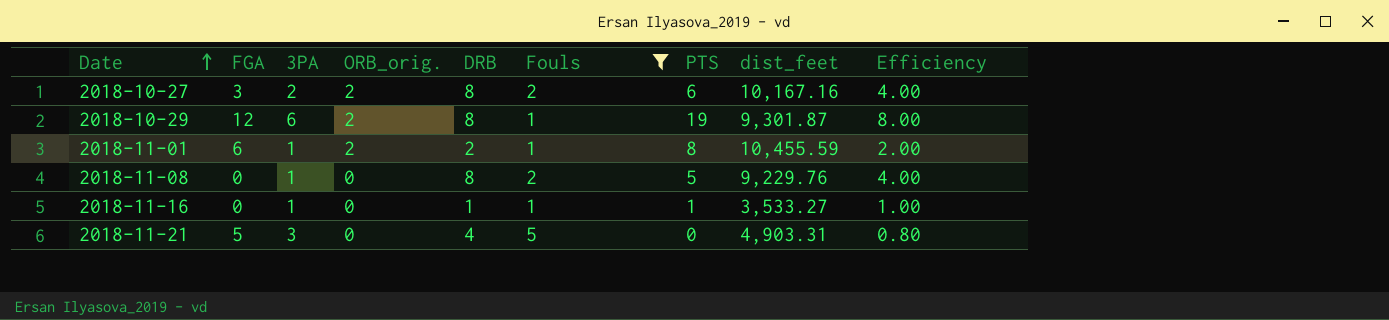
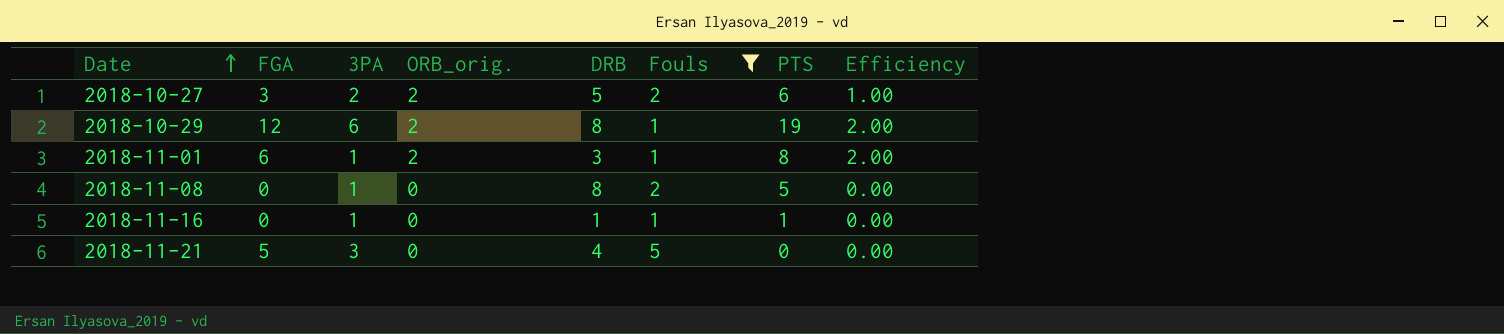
column dist_feet | position: 8 -> none
column Efficiency | formula: [DRB] / [Fouls] -> [ORB_orig.] / [Fouls]
2018-10-27 | DRB: 8 -> 5
2018-11-01 | DRB: 2 -> 3

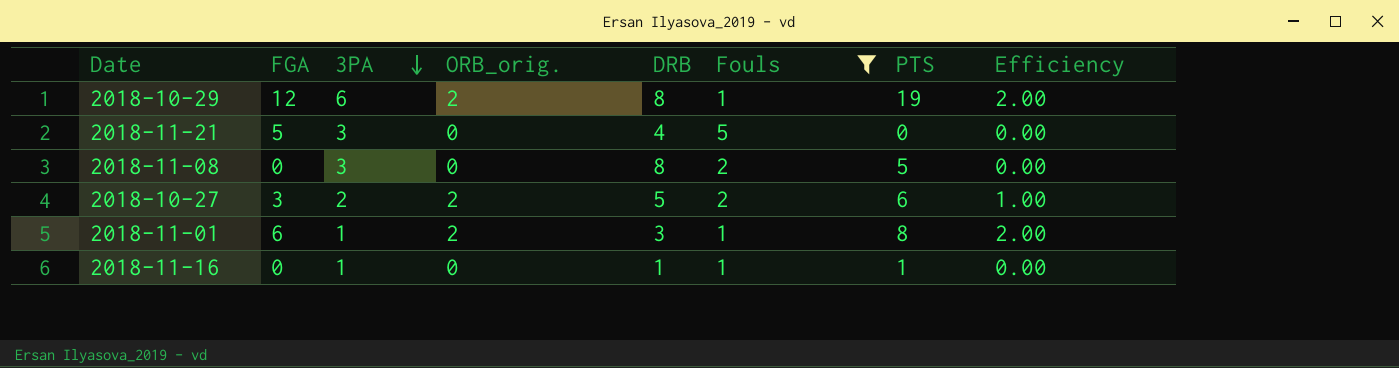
row order: Date ascending -> 3PA descending
2018-11-08 | 3PA: 1 -> 3

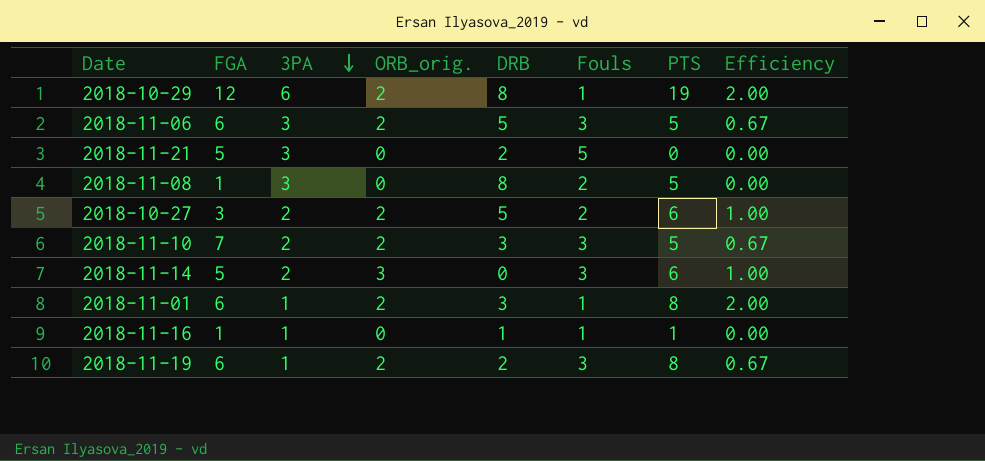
filter: Fouls != 3 -> none
2018-11-21 | DRB: 4 -> 2
2018-11-08 | FGA: 0 -> 1
2018-11-16 | FGA: 0 -> 1

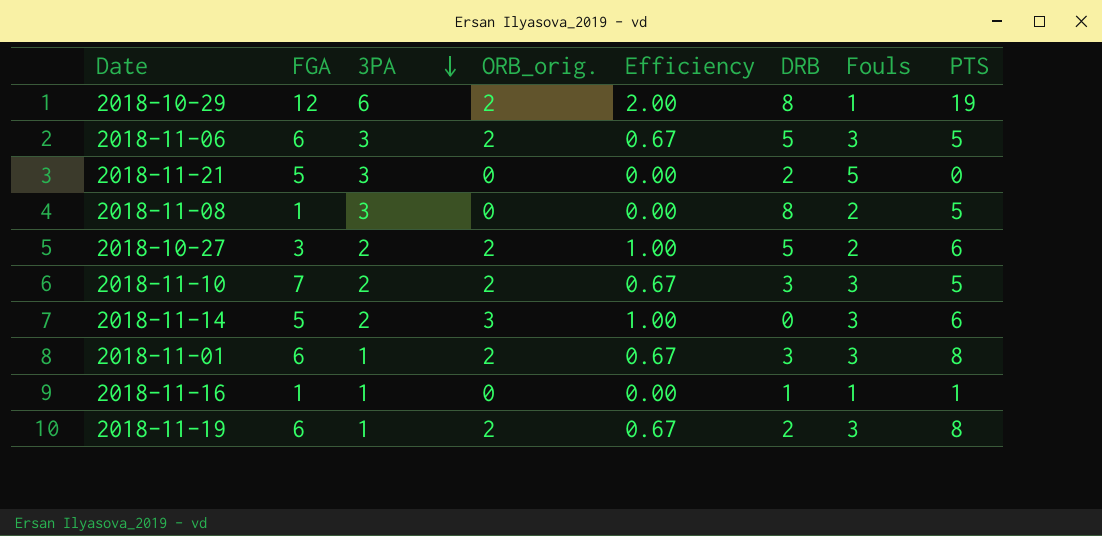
column Efficiency | position: 8 -> 5
2018-11-01 | Efficiency: 2.00 -> 0.67
2018-11-01 | Fouls: 1 -> 3

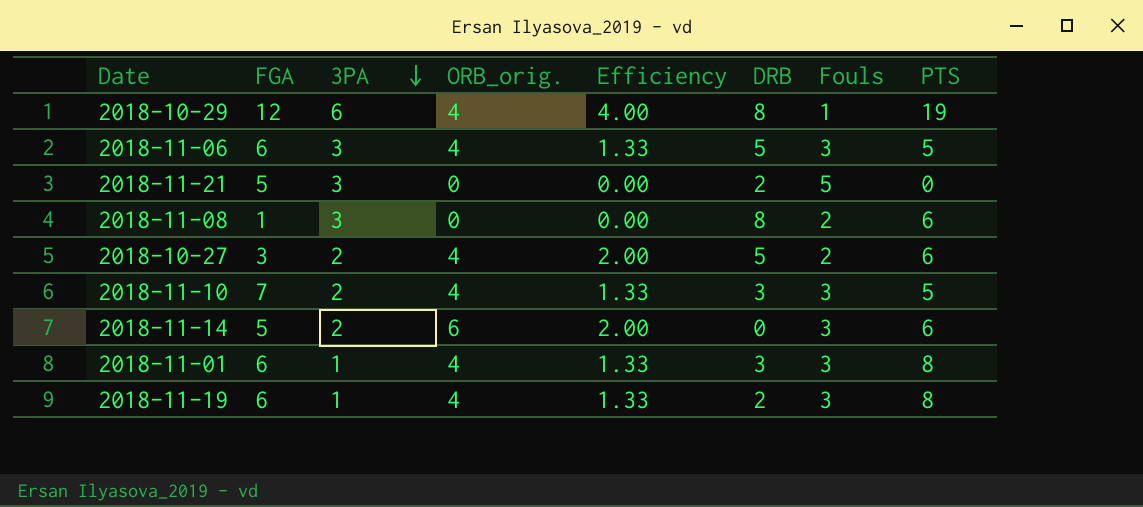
row 2018-11-16: 1 | 1 | 0 | 0.00 | 1 | 1 | 1 -> none
2018-10-29 | ORB_orig.: 2 -> 4
2018-10-29 | Efficiency: 2.00 -> 4.00
2018-11-06 | ORB_orig.: 2 -> 4
2018-11-06 | Efficiency: 0.67 -> 1.33
2018-11-08 | PTS: 5 -> 6
2018-10-27 | ORB_orig.: 2 -> 4
2018-10-27 | Efficiency: 1.00 -> 2.00
2018-11-10 | ORB_orig.: 2 -> 4
2018-11-10 | Efficiency: 0.67 -> 1.33
2018-11-14 | ORB_orig.: 3 -> 6
2018-11-14 | Efficiency: 1.00 -> 2.00
2018-11-01 | ORB_orig.: 2 -> 4
2018-11-01 | Efficiency: 0.67 -> 1.33
2018-11-19 | ORB_orig.: 2 -> 4
2018-11-19 | Efficiency: 0.67 -> 1.33

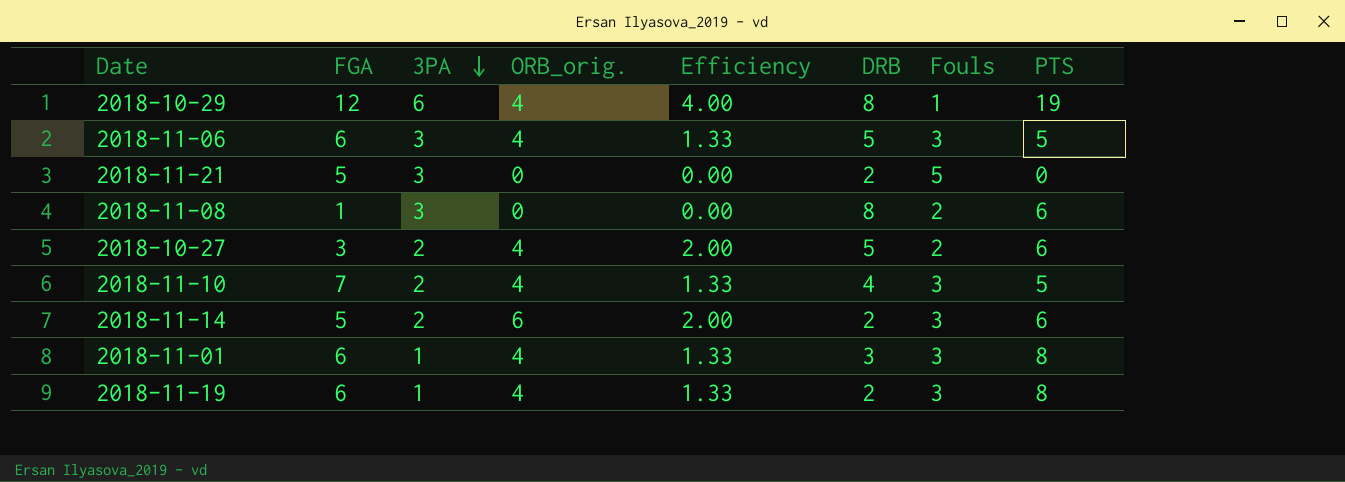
2018-11-10 | DRB: 3 -> 4
2018-11-14 | DRB: 0 -> 2

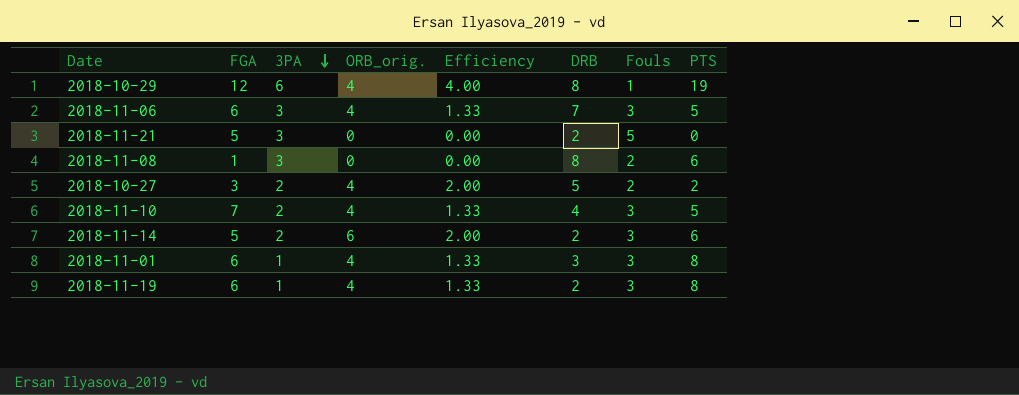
2018-11-06 | DRB: 5 -> 7
2018-10-27 | PTS: 6 -> 2

